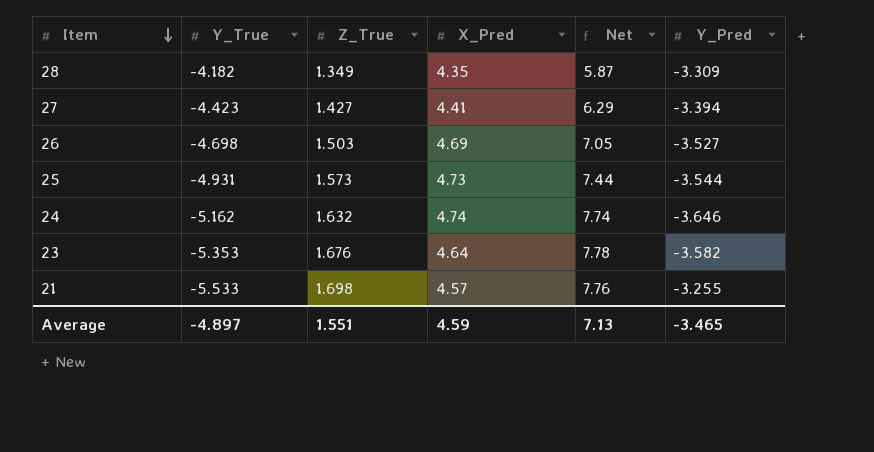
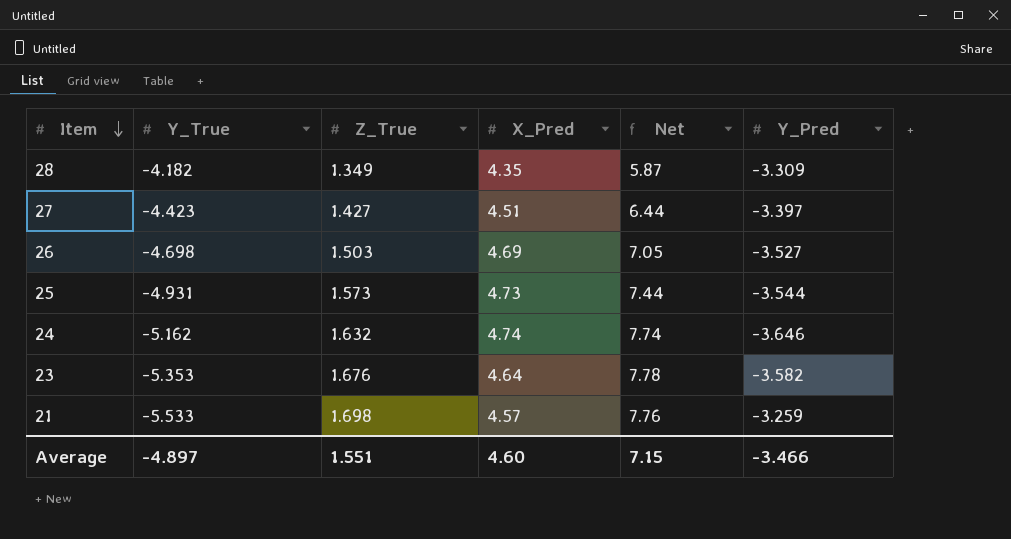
27 | X_Pred: 4.41 -> 4.51
27 | Net: 6.29 -> 6.44
27 | Y_Pred: -3.394 -> -3.397
21 | Y_Pred: -3.255 -> -3.259
Average | X_Pred: 4.59 -> 4.60
Average | Net: 7.13 -> 7.15
Average | Y_Pred: -3.465 -> -3.466

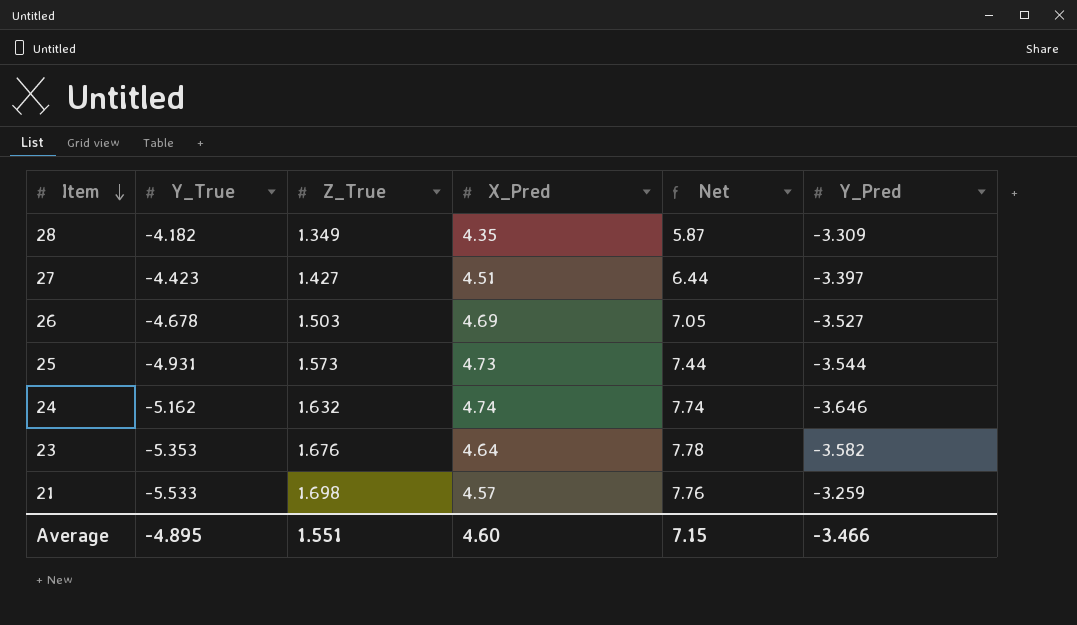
26 | Y_True: -4.698 -> -4.678
Average | Y_True: -4.897 -> -4.895

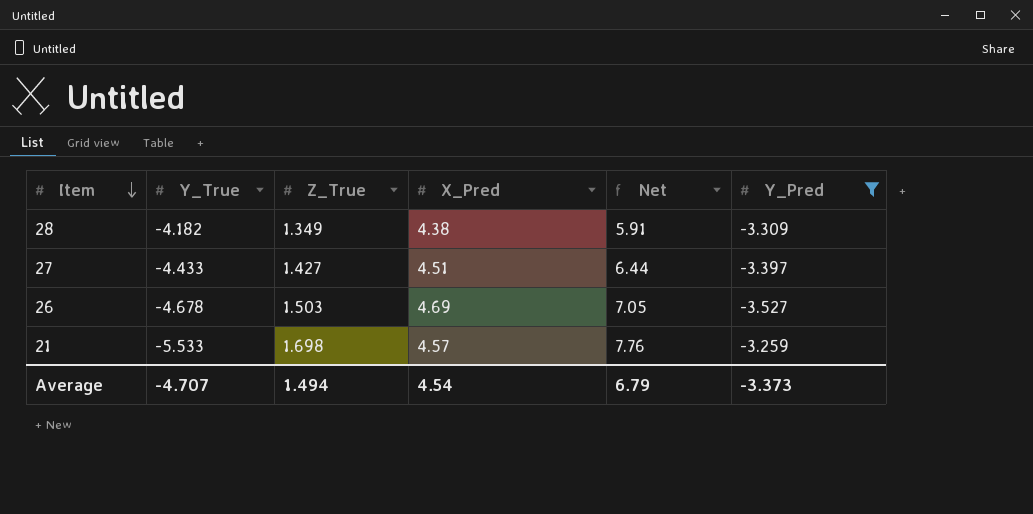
filter: none -> Y_Pred >= -3.527
28 | X_Pred: 4.35 -> 4.38
28 | Net: 5.87 -> 5.91
27 | Y_True: -4.423 -> -4.433
Average | Y_True: -4.895 -> -4.707
Average | Z_True: 1.551 -> 1.494
Average | X_Pred: 4.60 -> 4.54
Average | Net: 7.15 -> 6.79
Average | Y_Pred: -3.466 -> -3.373

